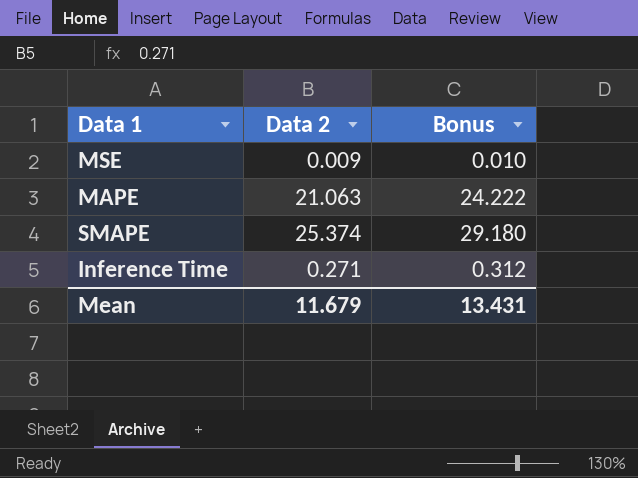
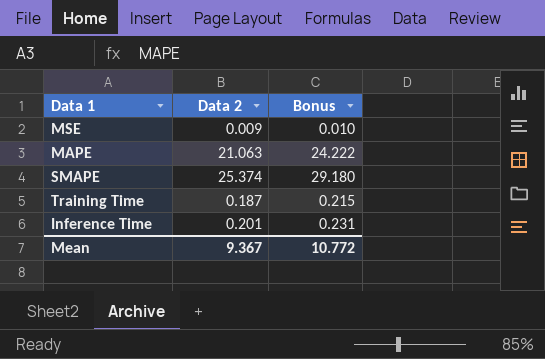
row Training Time: none -> 0.187 | 0.215
Inference Time | Data 2: 0.271 -> 0.201
Inference Time | Bonus: 0.312 -> 0.231
Mean | Data 2: 11.679 -> 9.367
Mean | Bonus: 13.431 -> 10.772

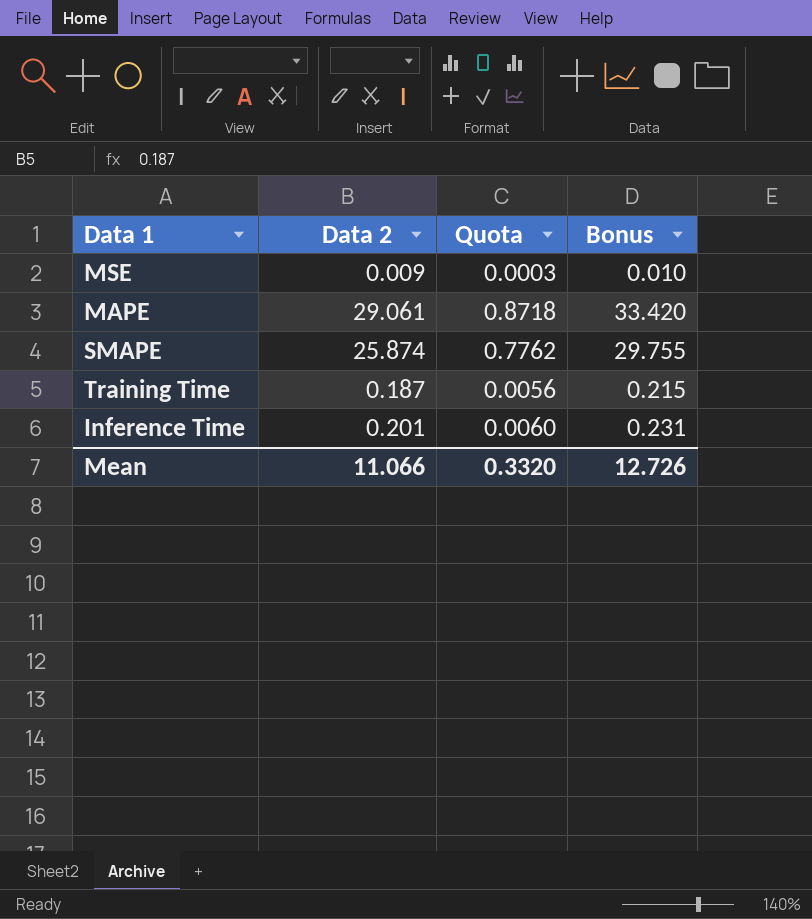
column Quota | formula: none -> [Data 2] * 0.03
MAPE | Data 2: 21.063 -> 29.061
MAPE | Bonus: 24.222 -> 33.420
SMAPE | Data 2: 25.374 -> 25.874
SMAPE | Bonus: 29.180 -> 29.755
Mean | Data 2: 9.367 -> 11.066
Mean | Bonus: 10.772 -> 12.726

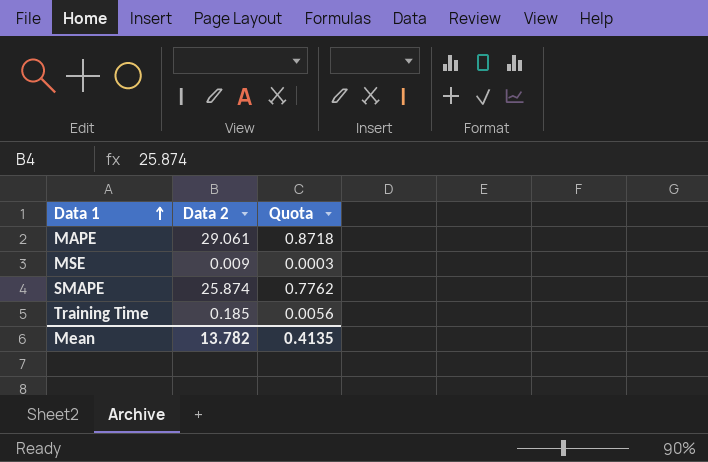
row order: none -> Data 1 ascending
column Bonus | formula: [Data 2] * 1.15 -> none
row Inference Time: 0.201 | 0.0060 | 0.231 -> none
Training Time | Data 2: 0.187 -> 0.185
Mean | Data 2: 11.066 -> 13.782
Mean | Quota: 0.3320 -> 0.4135

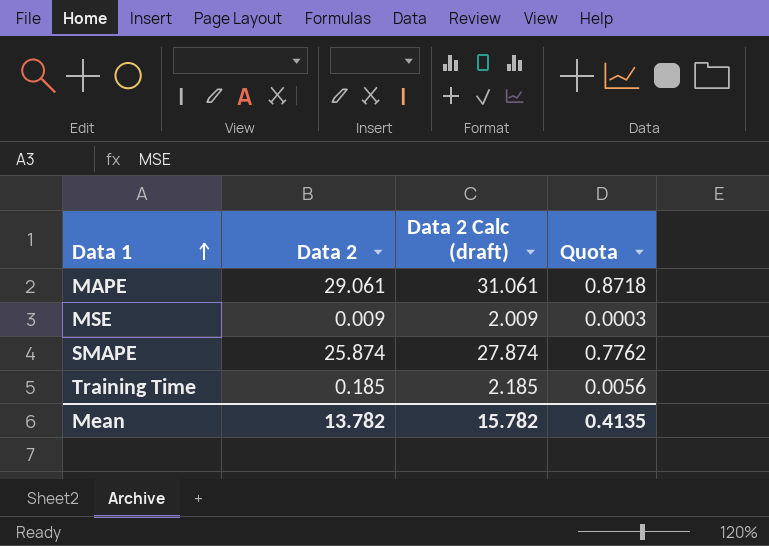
column Data 2 Calc (draft) | formula: none -> [Data 2] + 2

